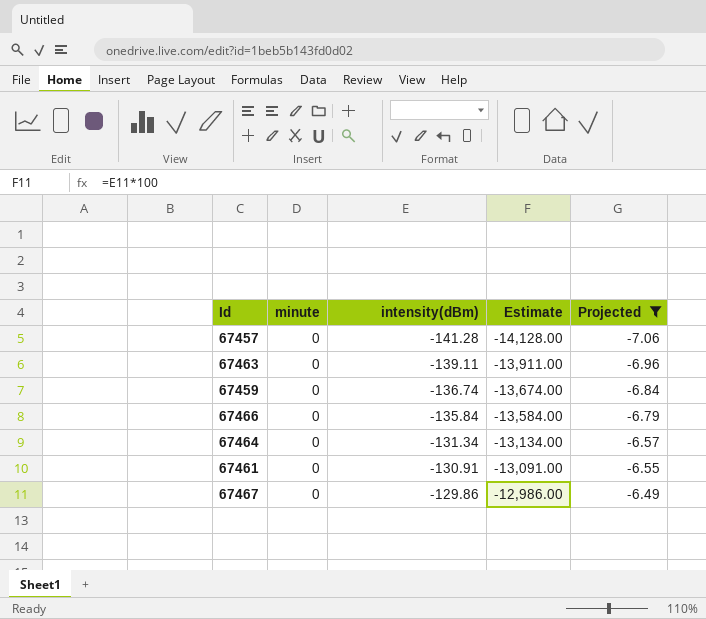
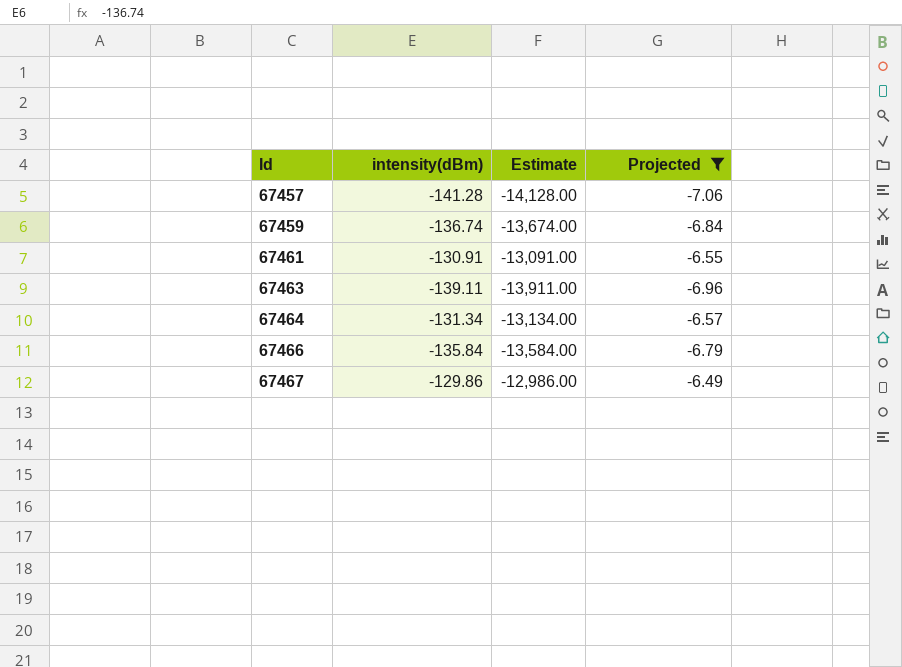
row order: intensity(dBm) ascending -> Id ascending
column minute | position: 2 -> none

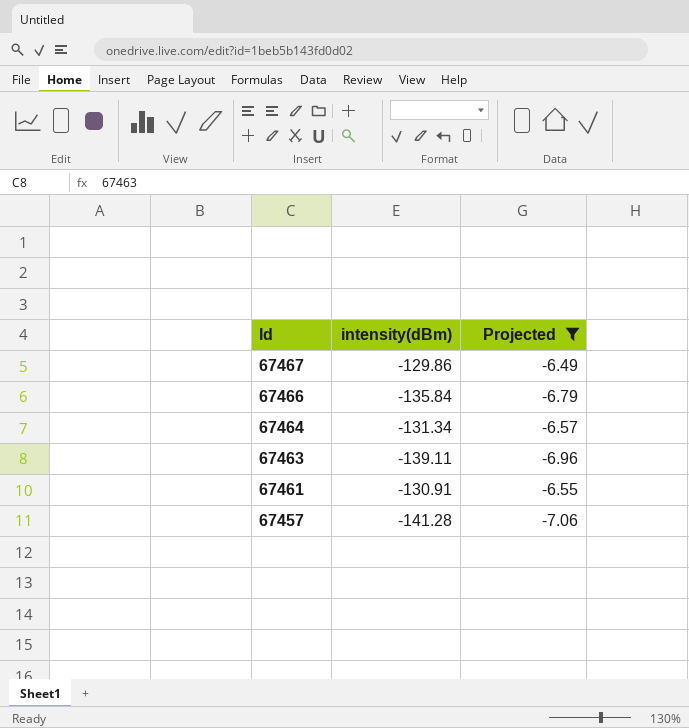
row order: Id ascending -> Id descending
column Estimate | formula: [intensity(dBm)] * 100 -> none
row 67459: -136.74 | -13,674.00 | -6.84 -> none

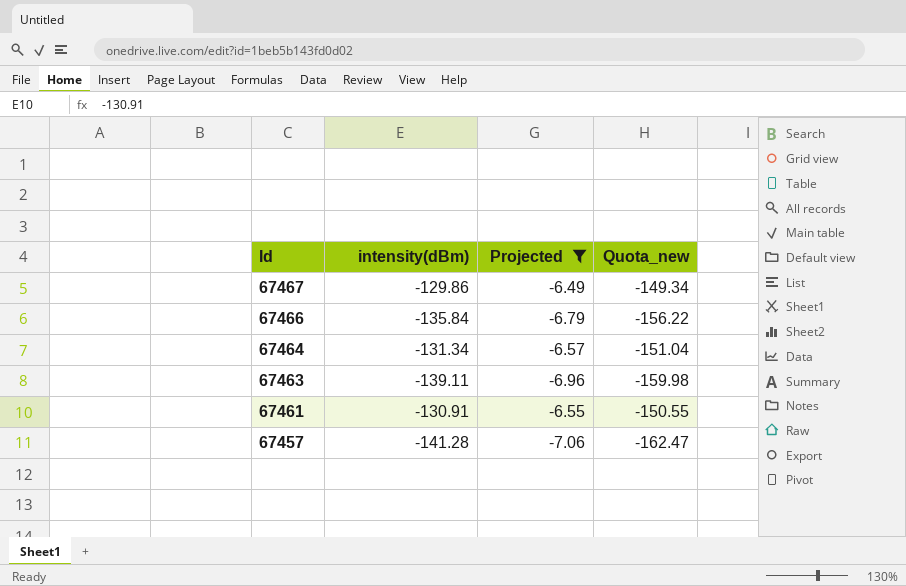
column Quota_new | formula: none -> [intensity(dBm)] * 1.15

